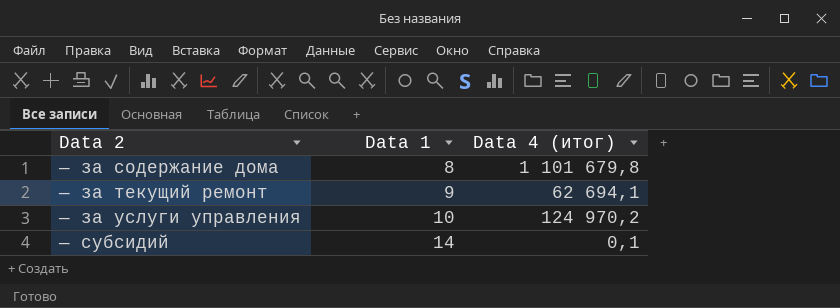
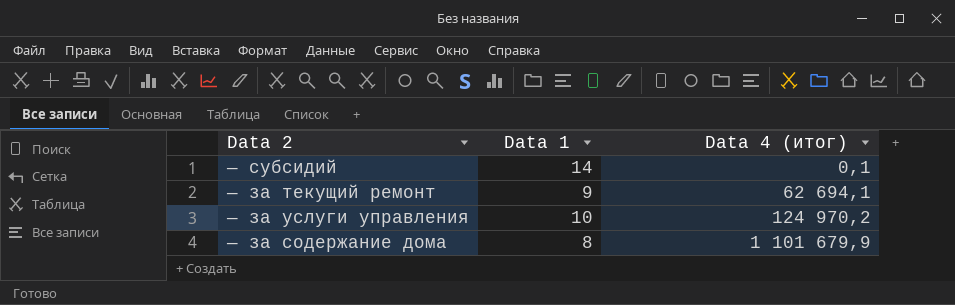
row order: Data 2 ascending -> Data 4 (итог) ascending
— за содержание дома | Data 4 (итог): 1 101 679,8 -> 1 101 679,9

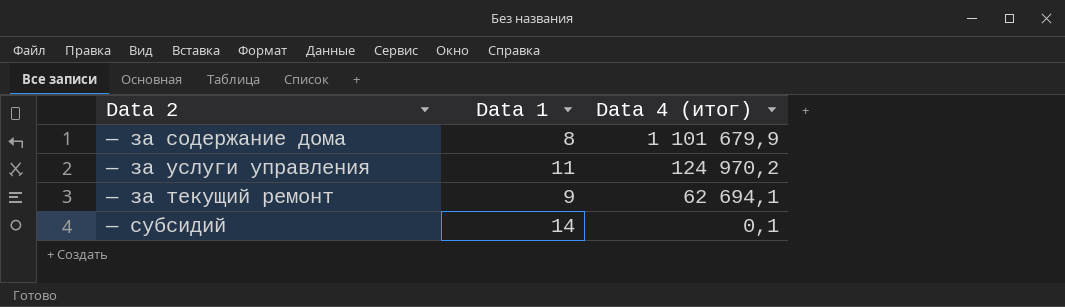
row order: Data 4 (итог) ascending -> Data 4 (итог) descending
— за услуги управления | Data 1: 10 -> 11

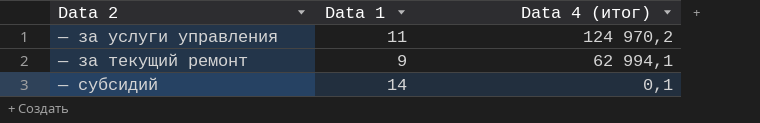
row — за содержание дома: 8 | 1 101 679,9 -> none
— за текущий ремонт | Data 4 (итог): 62 694,1 -> 62 994,1

